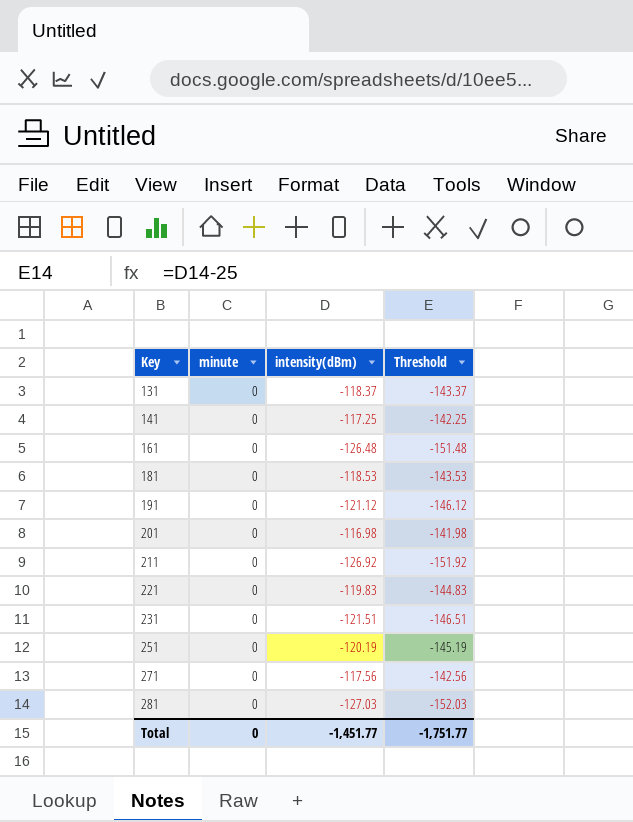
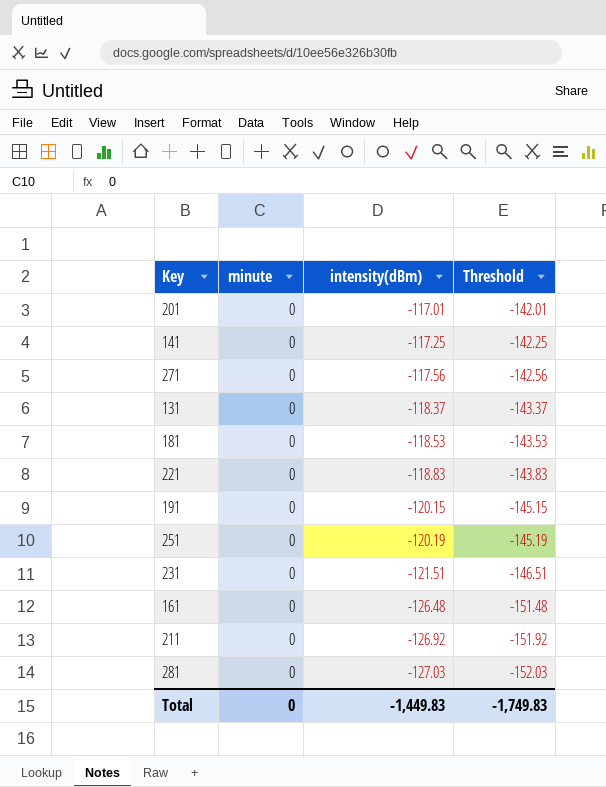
row order: Key ascending -> intensity(dBm) descending
201 | intensity(dBm): -116.98 -> -117.01
201 | Threshold: -141.98 -> -142.01
221 | intensity(dBm): -119.83 -> -118.83
221 | Threshold: -144.83 -> -143.83
191 | intensity(dBm): -121.12 -> -120.15
191 | Threshold: -146.12 -> -145.15
Total | intensity(dBm): -1,451.77 -> -1,449.83
Total | Threshold: -1,751.77 -> -1,749.83

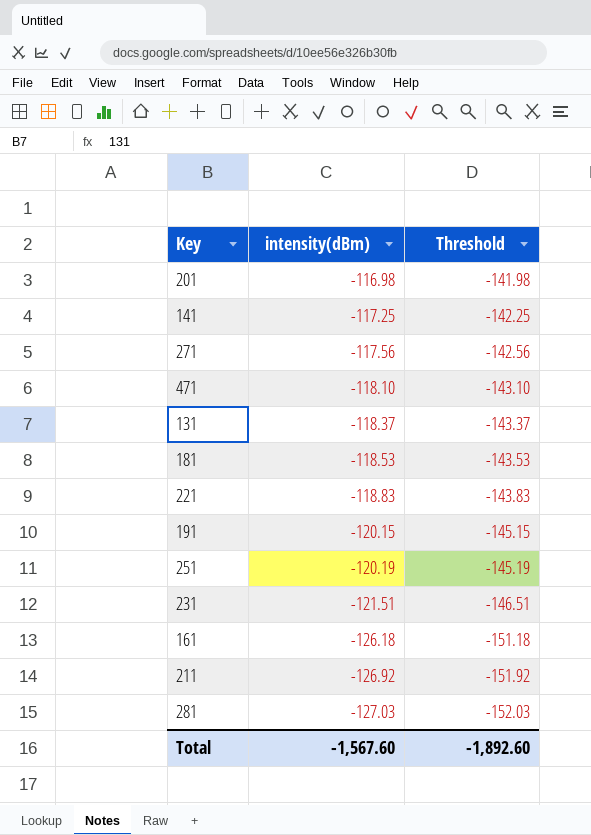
column minute | position: 2 -> none
201 | intensity(dBm): -117.01 -> -116.98
201 | Threshold: -142.01 -> -141.98
row 471: none -> -118.10 | -143.10
161 | intensity(dBm): -126.48 -> -126.18
161 | Threshold: -151.48 -> -151.18
Total | intensity(dBm): -1,449.83 -> -1,567.60
Total | Threshold: -1,749.83 -> -1,892.60

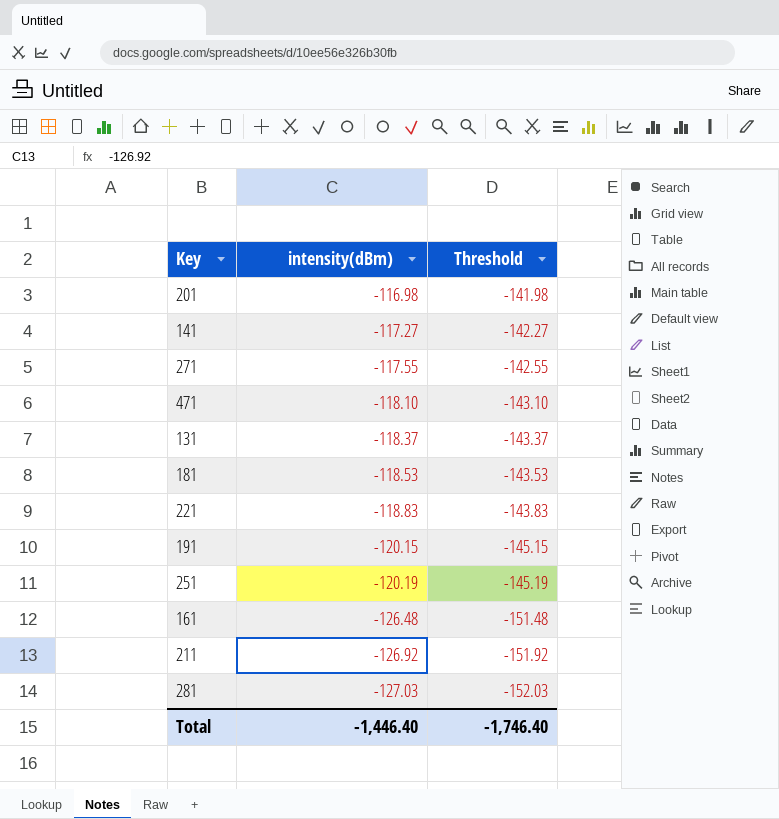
row 231: -121.51 | -146.51 -> none
141 | intensity(dBm): -117.25 -> -117.27
141 | Threshold: -142.25 -> -142.27
271 | intensity(dBm): -117.56 -> -117.55
271 | Threshold: -142.56 -> -142.55
161 | intensity(dBm): -126.18 -> -126.48
161 | Threshold: -151.18 -> -151.48
Total | intensity(dBm): -1,567.60 -> -1,446.40
Total | Threshold: -1,892.60 -> -1,746.40

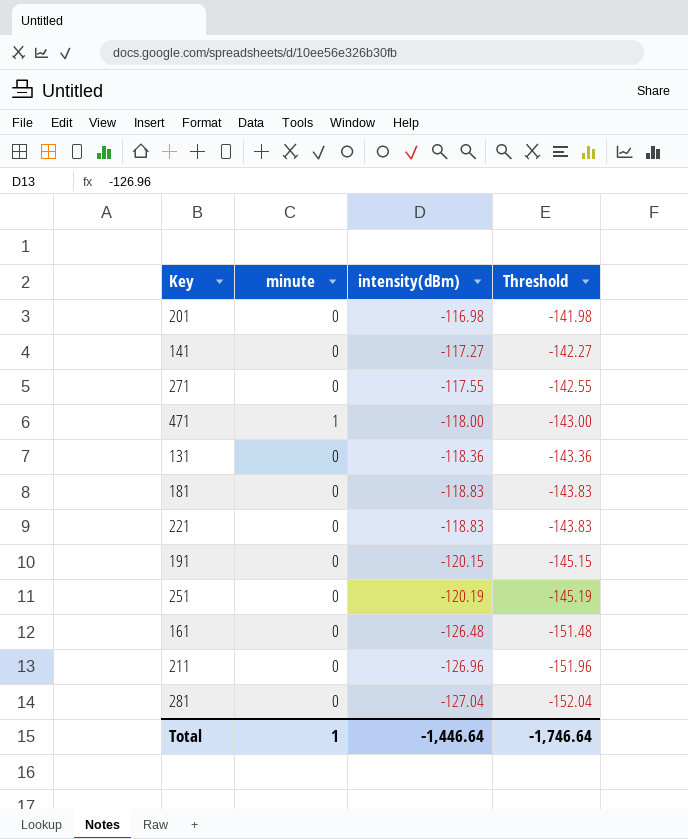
column minute | position: none -> 2
471 | intensity(dBm): -118.10 -> -118.00
471 | Threshold: -143.10 -> -143.00
131 | intensity(dBm): -118.37 -> -118.36
131 | Threshold: -143.37 -> -143.36
181 | intensity(dBm): -118.53 -> -118.83
181 | Threshold: -143.53 -> -143.83
211 | intensity(dBm): -126.92 -> -126.96
211 | Threshold: -151.92 -> -151.96
281 | intensity(dBm): -127.03 -> -127.04
281 | Threshold: -152.03 -> -152.04
Total | intensity(dBm): -1,446.40 -> -1,446.64
Total | Threshold: -1,746.40 -> -1,746.64

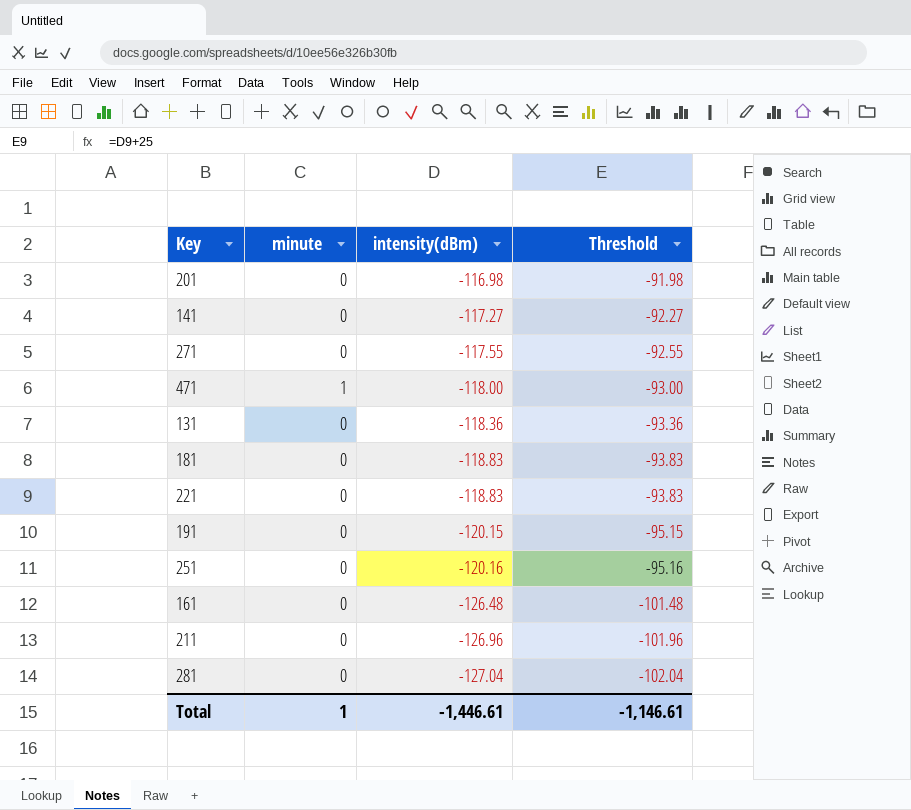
column Threshold | formula: [intensity(dBm)] - 25 -> [intensity(dBm)] + 25
251 | intensity(dBm): -120.19 -> -120.16
Total | intensity(dBm): -1,446.64 -> -1,446.61
Total | Threshold: -1,746.64 -> -1,146.61

